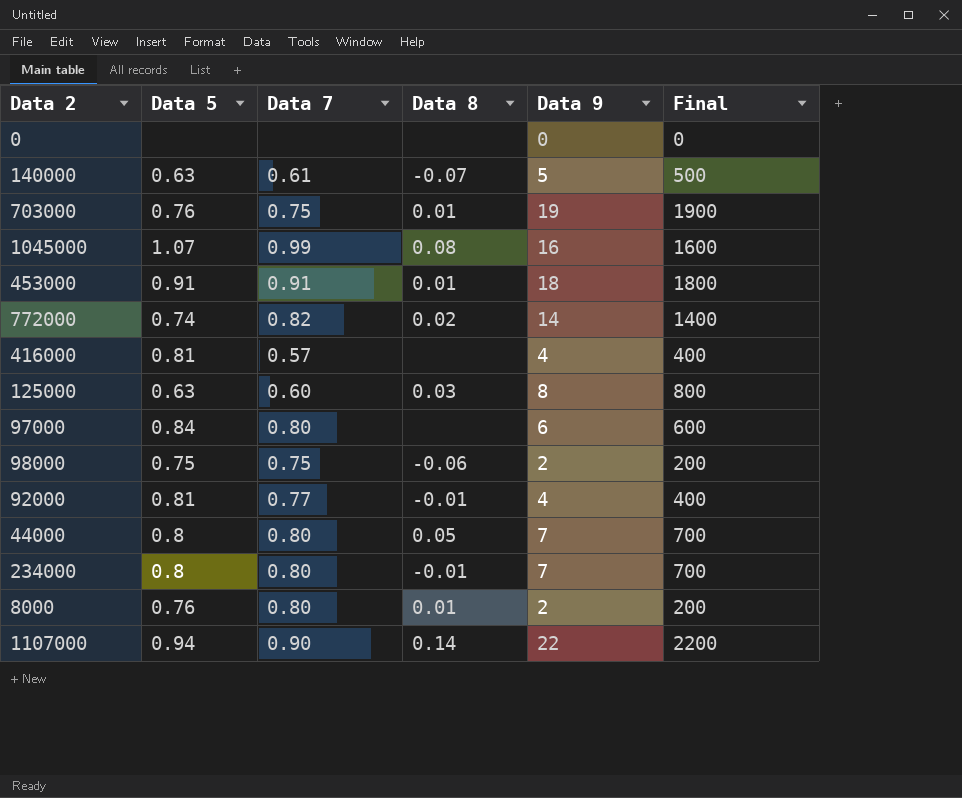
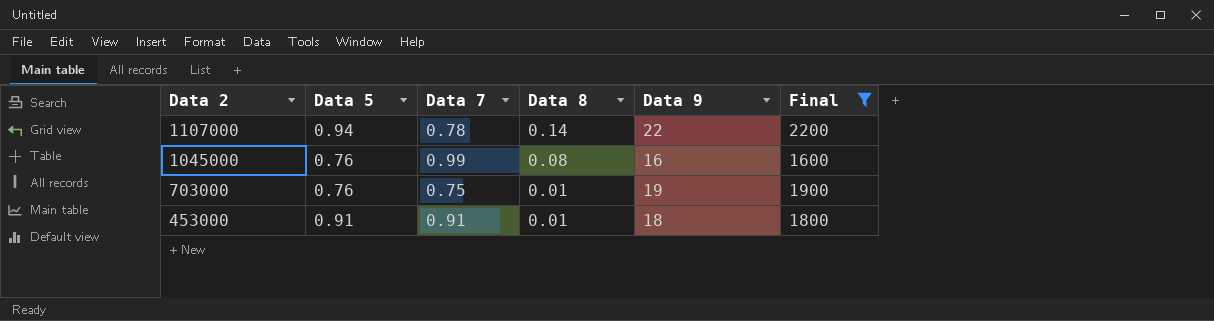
filter: none -> Final >= 1600
row order: none -> Data 2 descending
1107000 | Data 7: 0.90 -> 0.78
1045000 | Data 5: 1.07 -> 0.76

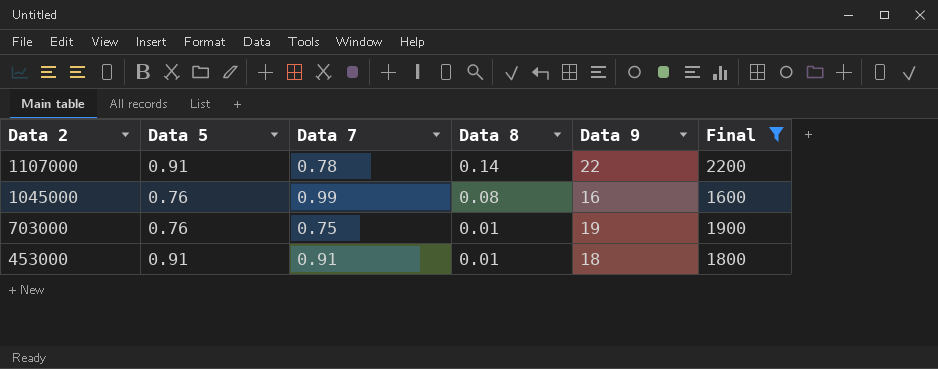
1107000 | Data 5: 0.94 -> 0.91

